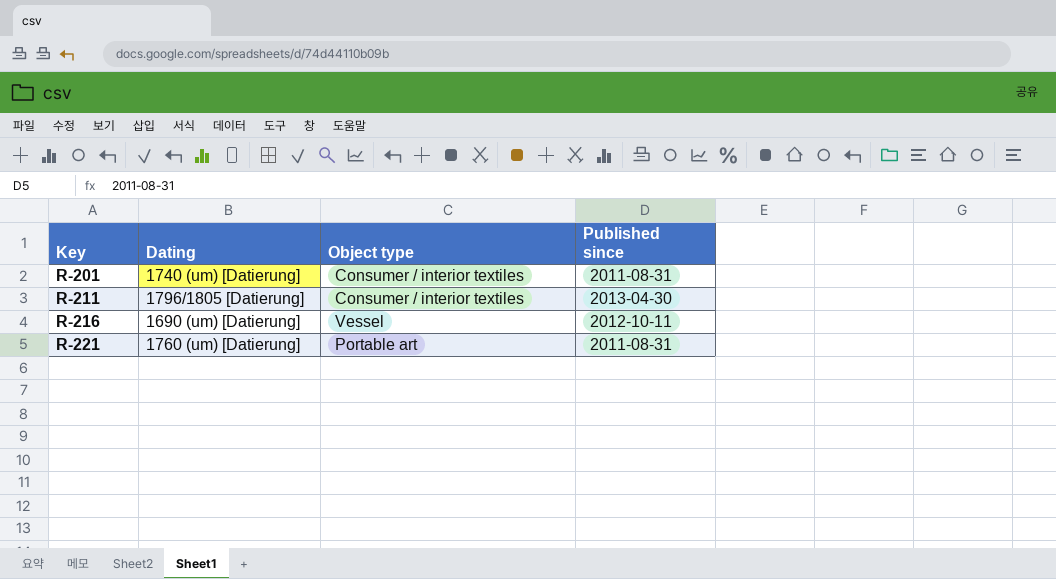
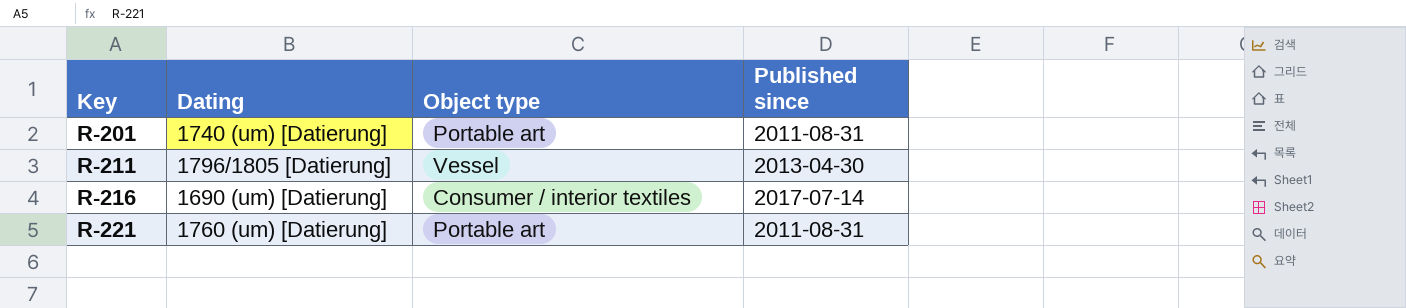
R-201 | Object type: Consumer / interior textiles -> Portable art
R-211 | Object type: Consumer / interior textiles -> Vessel
R-216 | Object type: Vessel -> Consumer / interior textiles
R-216 | Published since: 2012-10-11 -> 2017-07-14

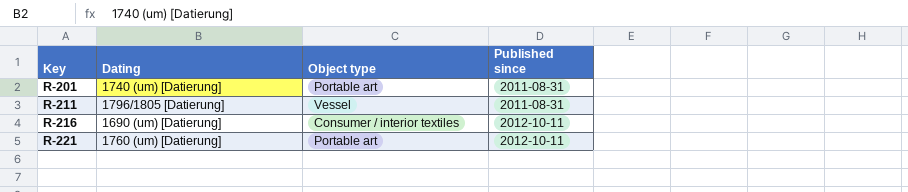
R-211 | Published since: 2013-04-30 -> 2011-08-31
R-216 | Published since: 2017-07-14 -> 2012-10-11
R-221 | Published since: 2011-08-31 -> 2012-10-11

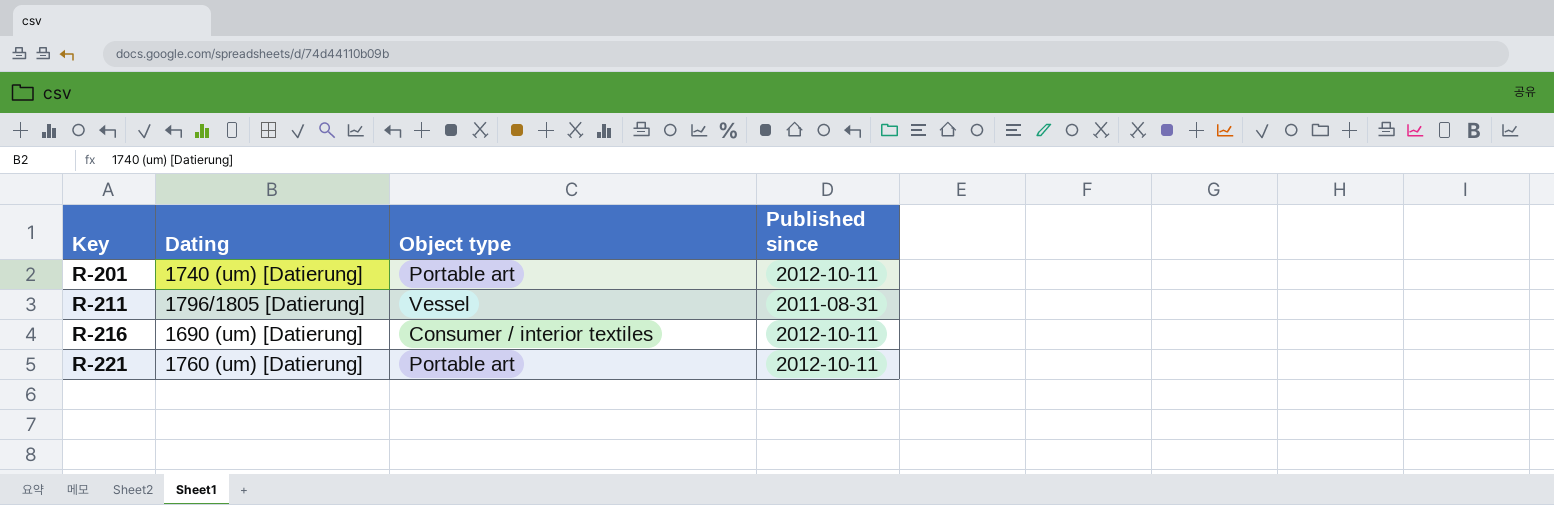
R-201 | Published since: 2011-08-31 -> 2012-10-11

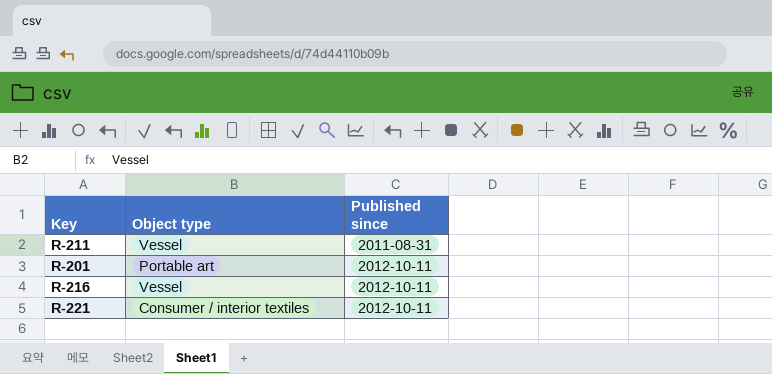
row order: Key ascending -> Published since ascending
column Dating | position: 2 -> none
R-216 | Object type: Consumer / interior textiles -> Vessel
R-221 | Object type: Portable art -> Consumer / interior textiles

